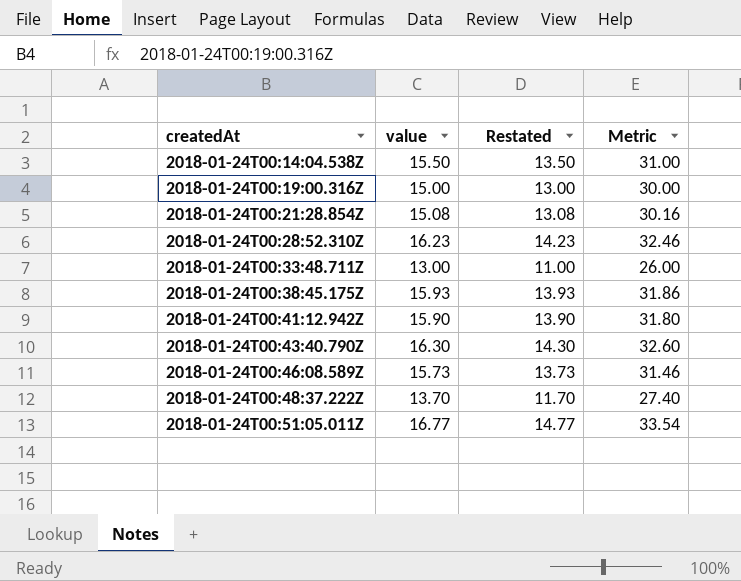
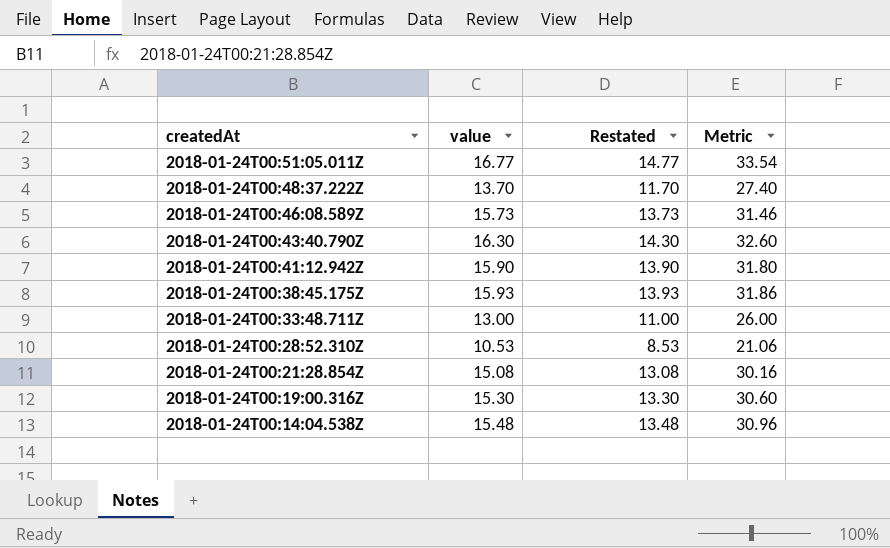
row order: createdAt ascending -> createdAt descending
2018-01-24T00:28:52.310Z | value: 16.23 -> 10.53
2018-01-24T00:28:52.310Z | Restated: 14.23 -> 8.53
2018-01-24T00:28:52.310Z | Metric: 32.46 -> 21.06
2018-01-24T00:19:00.316Z | value: 15.00 -> 15.30
2018-01-24T00:19:00.316Z | Restated: 13.00 -> 13.30
2018-01-24T00:19:00.316Z | Metric: 30.00 -> 30.60
2018-01-24T00:14:04.538Z | value: 15.50 -> 15.48
2018-01-24T00:14:04.538Z | Restated: 13.50 -> 13.48
2018-01-24T00:14:04.538Z | Metric: 31.00 -> 30.96

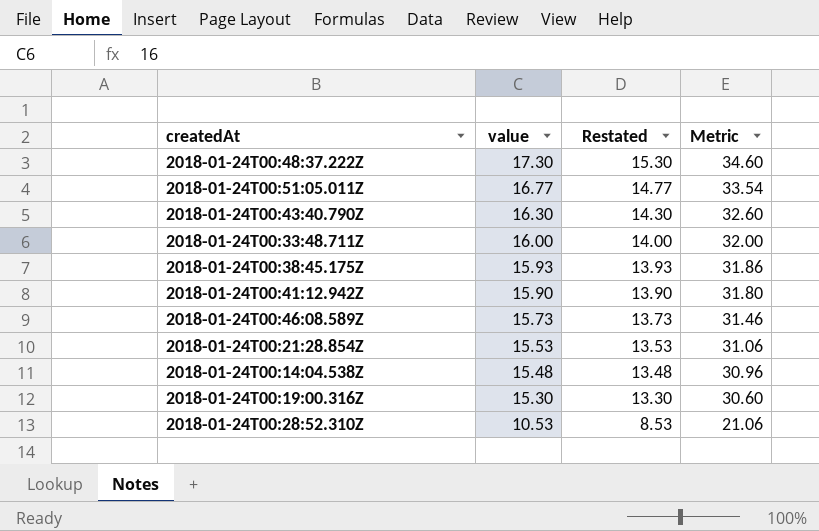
row order: createdAt descending -> value descending
2018-01-24T00:48:37.222Z | value: 13.70 -> 17.30
2018-01-24T00:48:37.222Z | Restated: 11.70 -> 15.30
2018-01-24T00:48:37.222Z | Metric: 27.40 -> 34.60
2018-01-24T00:33:48.711Z | value: 13.00 -> 16.00
2018-01-24T00:33:48.711Z | Restated: 11.00 -> 14.00
2018-01-24T00:33:48.711Z | Metric: 26.00 -> 32.00
2018-01-24T00:21:28.854Z | value: 15.08 -> 15.53
2018-01-24T00:21:28.854Z | Restated: 13.08 -> 13.53
2018-01-24T00:21:28.854Z | Metric: 30.16 -> 31.06

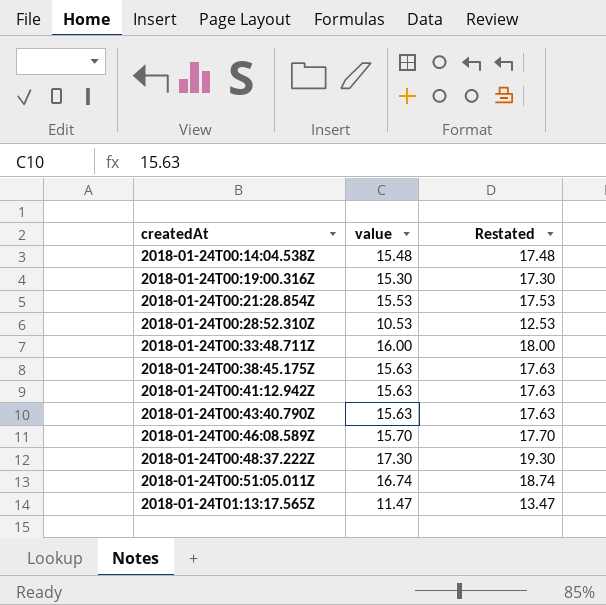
row order: value descending -> createdAt ascending
column Metric | formula: [value] * 2 -> none
column Restated | formula: [value] - 2 -> [value] + 2
2018-01-24T00:38:45.175Z | value: 15.93 -> 15.63
2018-01-24T00:41:12.942Z | value: 15.90 -> 15.63
2018-01-24T00:43:40.790Z | value: 16.30 -> 15.63
2018-01-24T00:46:08.589Z | value: 15.73 -> 15.70
2018-01-24T00:51:05.011Z | value: 16.77 -> 16.74
row 2018-01-24T01:13:17.565Z: none -> 11.47 | 13.47

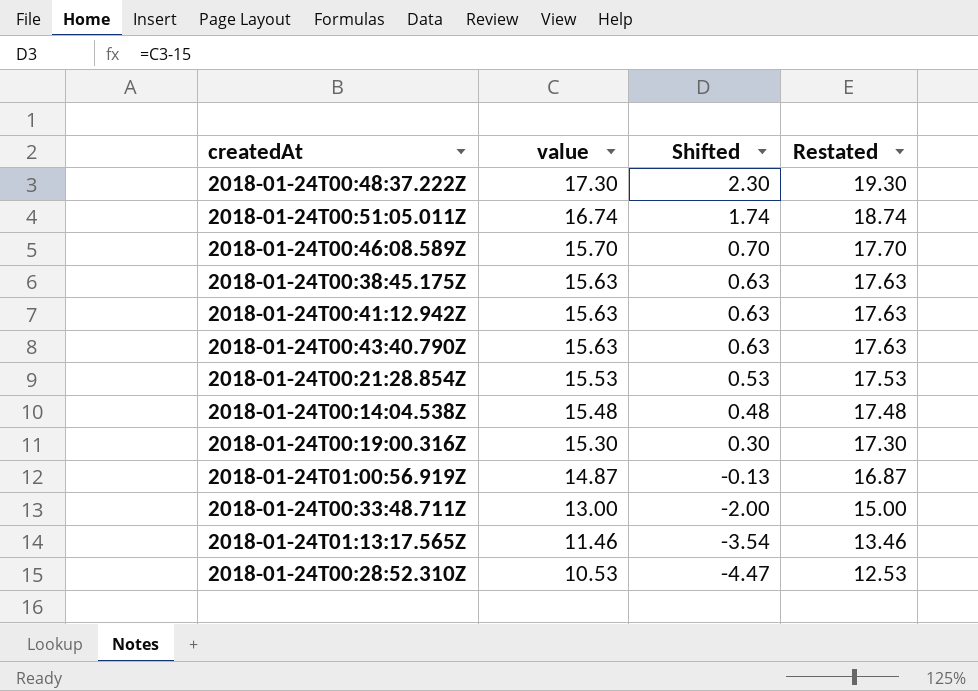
row order: createdAt ascending -> value descending
column Shifted | formula: none -> [value] - 15
row 2018-01-24T01:00:56.919Z: none -> 14.87 | -0.13 | 16.87
2018-01-24T00:33:48.711Z | value: 16.00 -> 13.00
2018-01-24T00:33:48.711Z | Restated: 18.00 -> 15.00
2018-01-24T01:13:17.565Z | value: 11.47 -> 11.46
2018-01-24T01:13:17.565Z | Restated: 13.47 -> 13.46

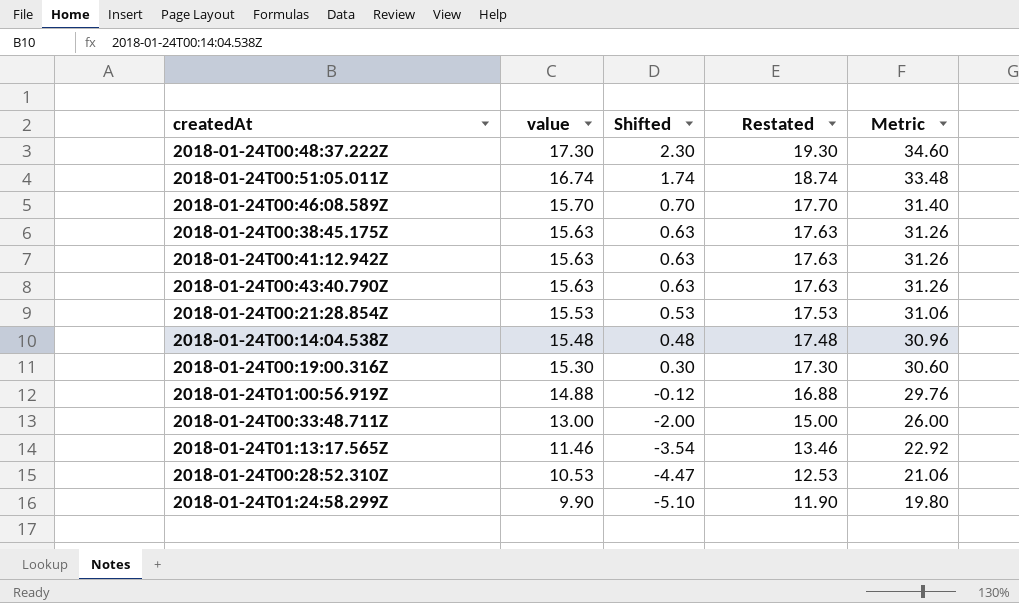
column Metric | formula: none -> [value] * 2
2018-01-24T01:00:56.919Z | value: 14.87 -> 14.88
2018-01-24T01:00:56.919Z | Shifted: -0.13 -> -0.12
2018-01-24T01:00:56.919Z | Restated: 16.87 -> 16.88
row 2018-01-24T01:24:58.299Z: none -> 9.90 | -5.10 | 11.90 | 19.80

